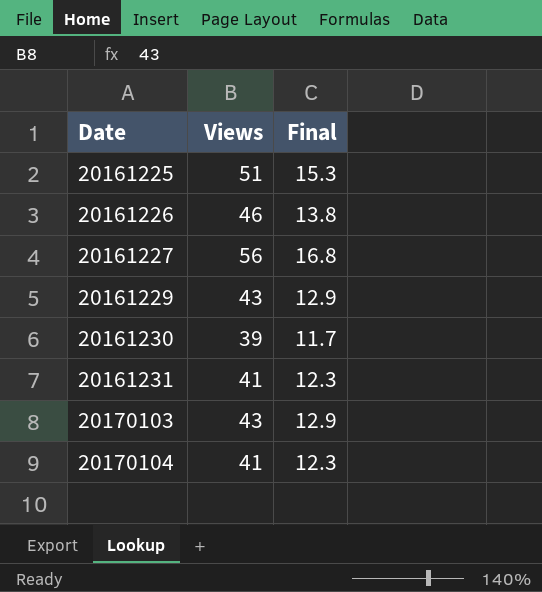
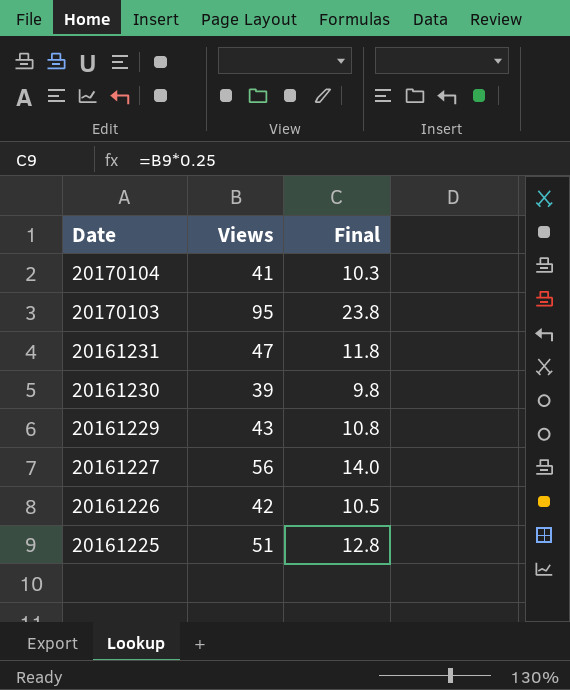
row order: Date ascending -> Date descending
column Final | formula: [Views] * 0.3 -> [Views] * 0.25
20170103 | Views: 43 -> 95
20161231 | Views: 41 -> 47
20161226 | Views: 46 -> 42

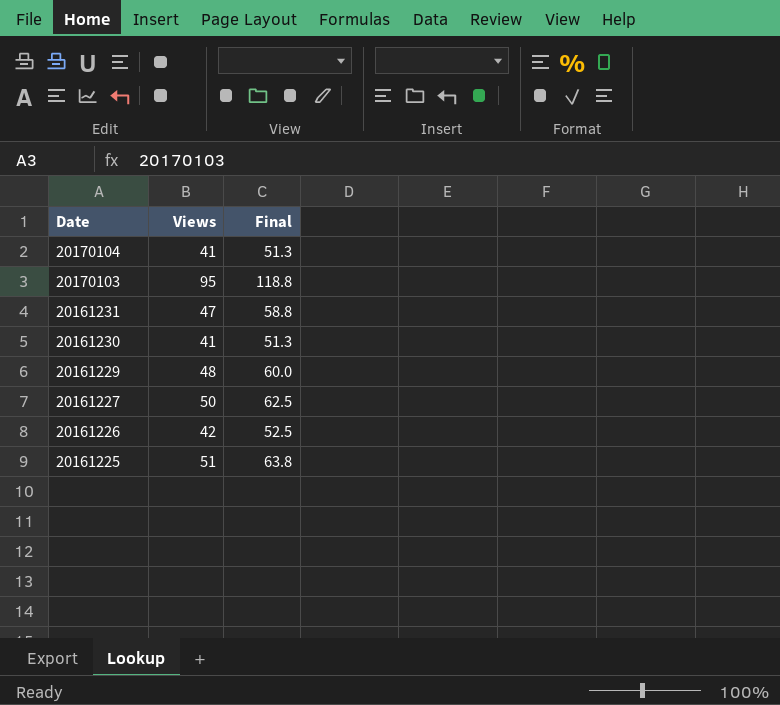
column Final | formula: [Views] * 0.25 -> [Views] * 1.25
20161230 | Views: 39 -> 41
20161229 | Views: 43 -> 48
20161227 | Views: 56 -> 50

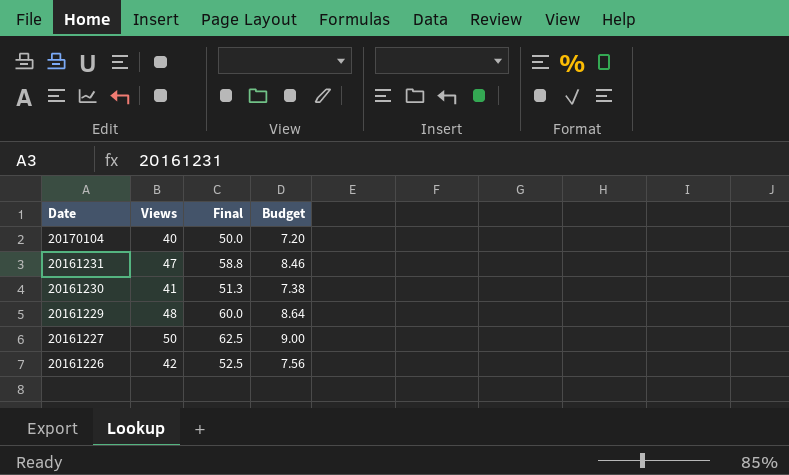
column Budget | formula: none -> [Views] * 0.18
row 20170103: 95 | 118.8 -> none
row 20161225: 51 | 63.8 -> none
20170104 | Views: 41 -> 40
20170104 | Final: 51.3 -> 50.0

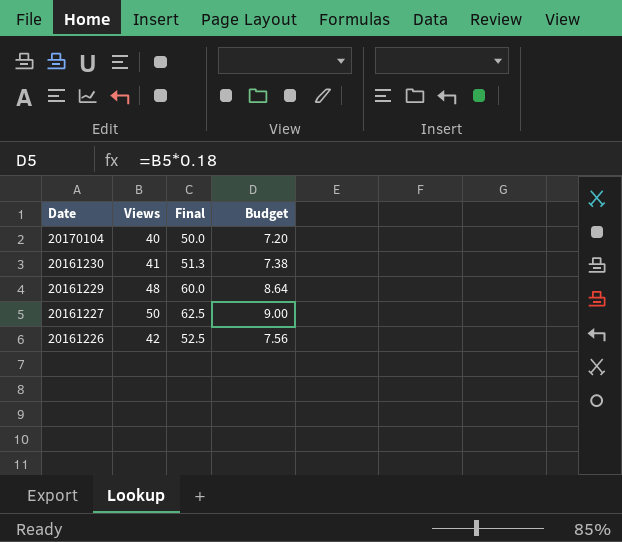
row 20161231: 47 | 58.8 | 8.46 -> none

